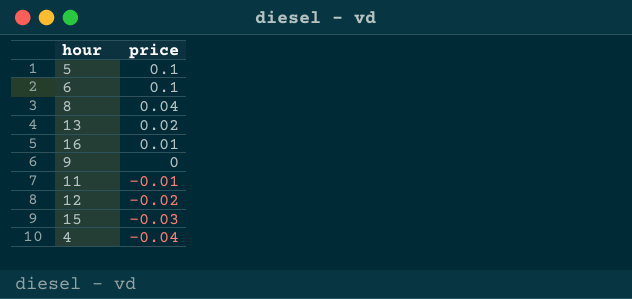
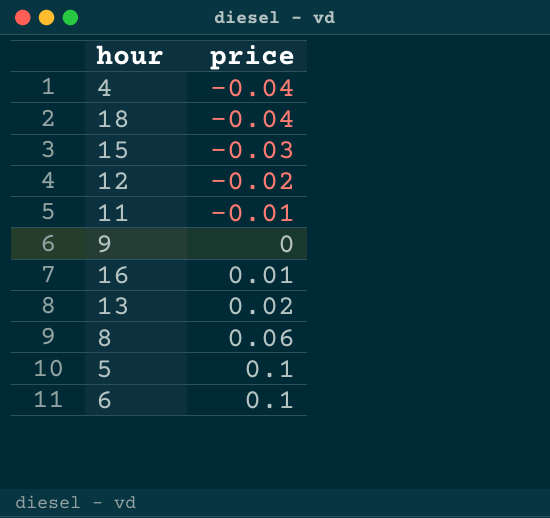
row order: price descending -> price ascending
row 18: none -> -0.04
8 | price: 0.04 -> 0.06

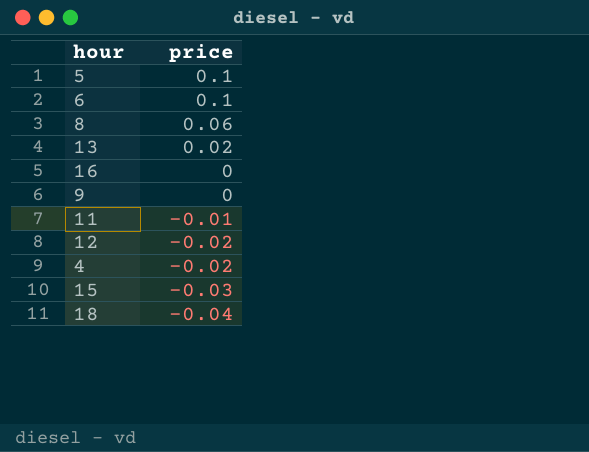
row order: price ascending -> price descending
16 | price: 0.01 -> 0
4 | price: -0.04 -> -0.02

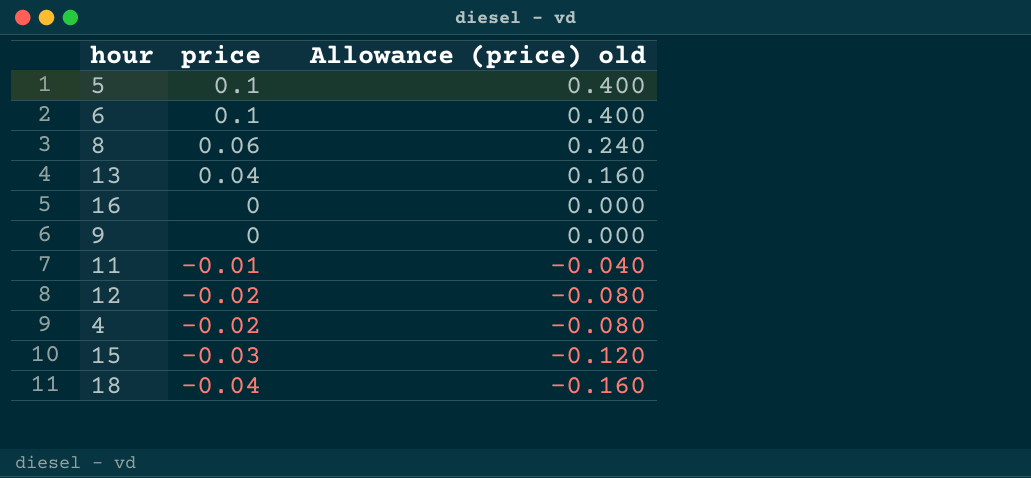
column Allowance (price) old | formula: none -> [price] * 4
13 | price: 0.02 -> 0.04

